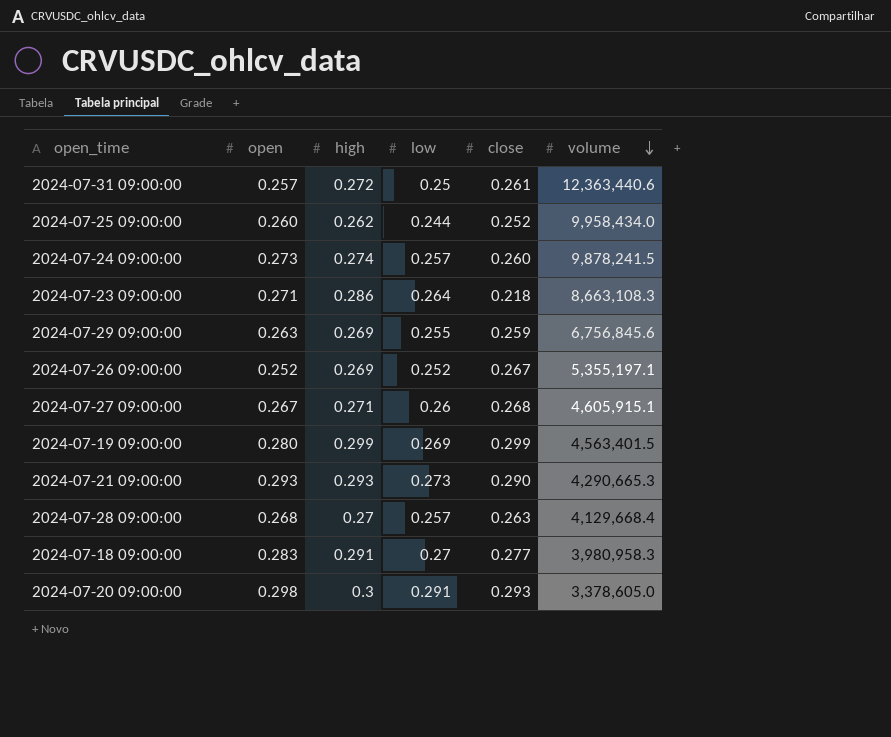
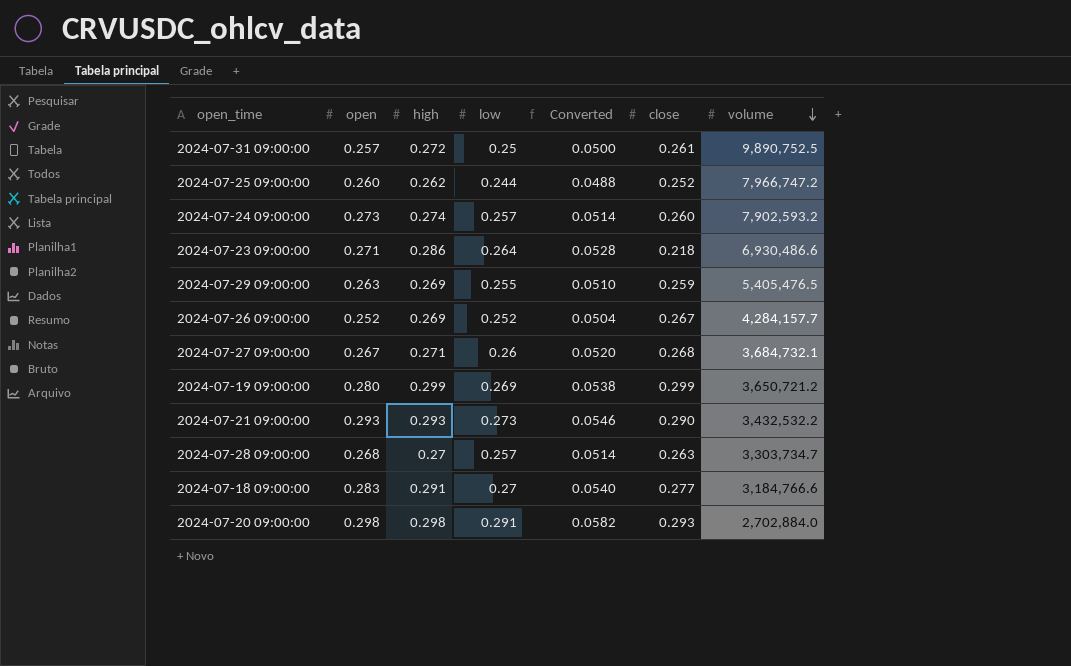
column Converted | formula: none -> [low] * 0.2
2024-07-31 09:00:00 | volume: 12,363,440.6 -> 9,890,752.5
2024-07-25 09:00:00 | volume: 9,958,434.0 -> 7,966,747.2
2024-07-24 09:00:00 | volume: 9,878,241.5 -> 7,902,593.2
2024-07-23 09:00:00 | volume: 8,663,108.3 -> 6,930,486.6
2024-07-29 09:00:00 | volume: 6,756,845.6 -> 5,405,476.5
2024-07-26 09:00:00 | volume: 5,355,197.1 -> 4,284,157.7
2024-07-27 09:00:00 | volume: 4,605,915.1 -> 3,684,732.1
2024-07-19 09:00:00 | volume: 4,563,401.5 -> 3,650,721.2
2024-07-21 09:00:00 | volume: 4,290,665.3 -> 3,432,532.2
2024-07-28 09:00:00 | volume: 4,129,668.4 -> 3,303,734.7
2024-07-18 09:00:00 | volume: 3,980,958.3 -> 3,184,766.6
2024-07-20 09:00:00 | high: 0.3 -> 0.298
2024-07-20 09:00:00 | volume: 3,378,605.0 -> 2,702,884.0

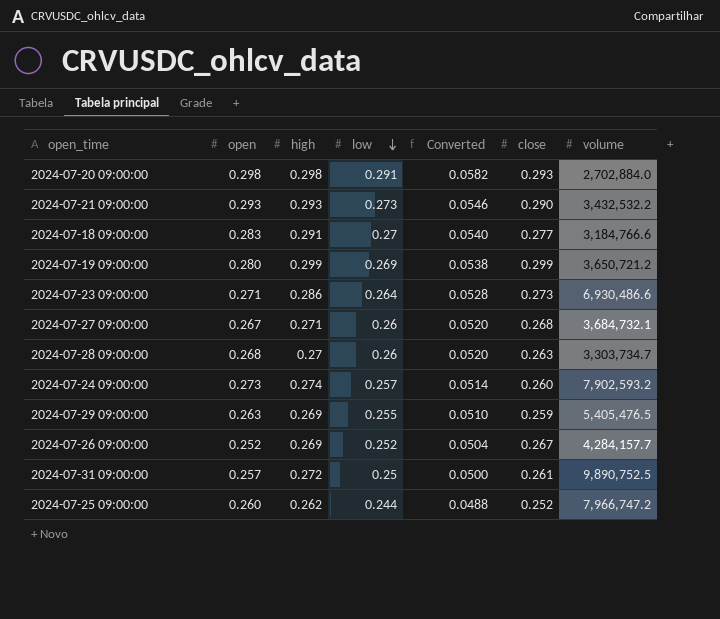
row order: volume descending -> low descending
2024-07-23 09:00:00 | close: 0.218 -> 0.273
2024-07-28 09:00:00 | low: 0.257 -> 0.26
2024-07-28 09:00:00 | Converted: 0.0514 -> 0.0520

